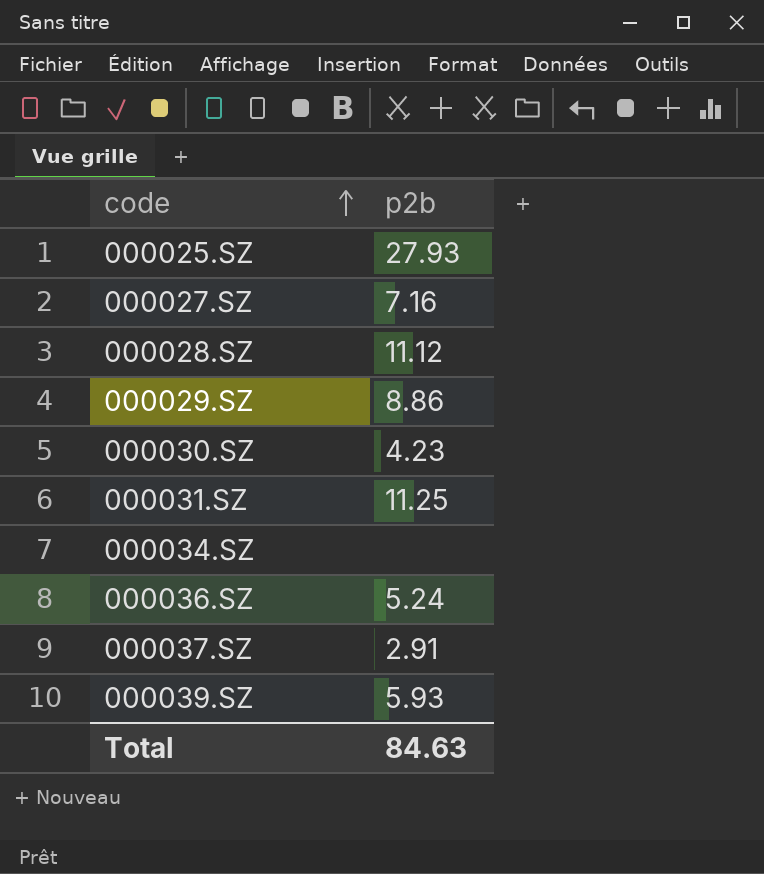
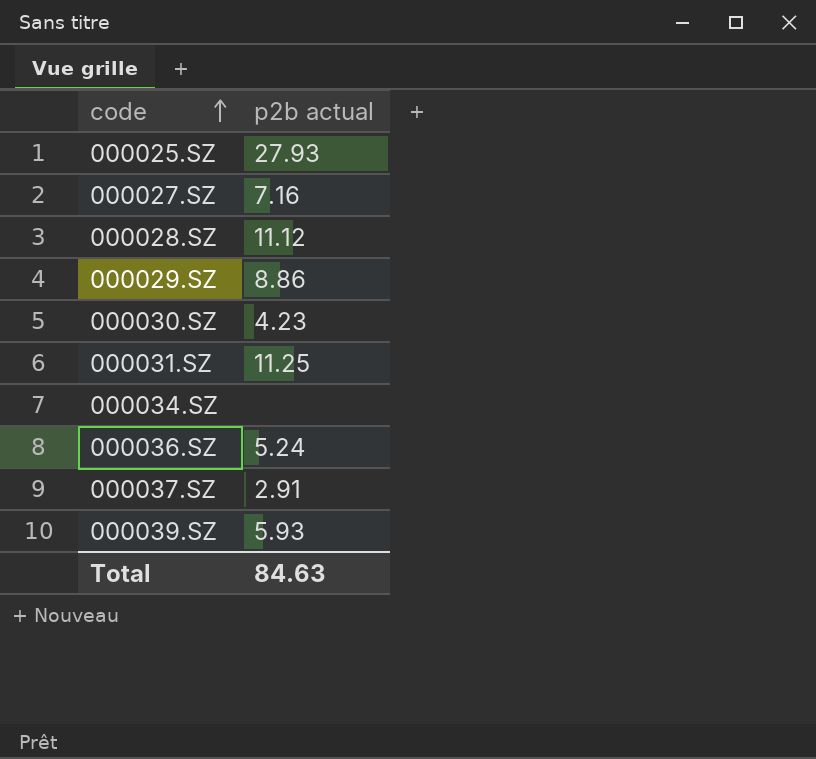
column name: p2b -> p2b actual

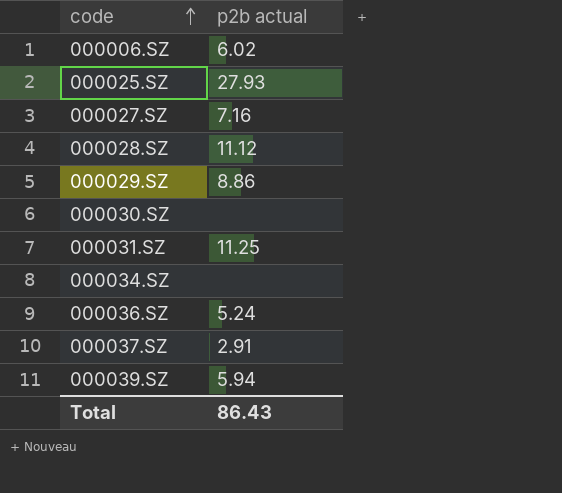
row 000006.SZ: none -> 6.02
000030.SZ | p2b actual: 4.23 -> none
000039.SZ | p2b actual: 5.93 -> 5.94
Total | p2b actual: 84.63 -> 86.43

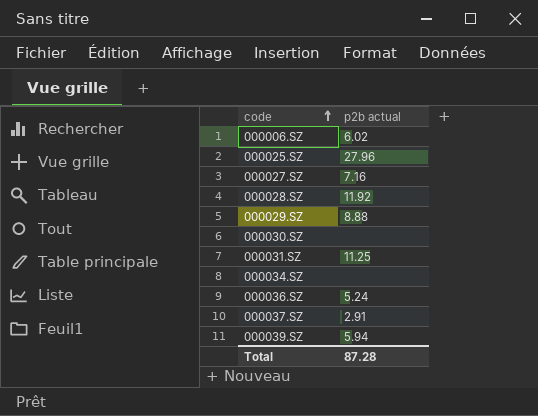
000025.SZ | p2b actual: 27.93 -> 27.96
000028.SZ | p2b actual: 11.12 -> 11.92
000029.SZ | p2b actual: 8.86 -> 8.88
Total | p2b actual: 86.43 -> 87.28

